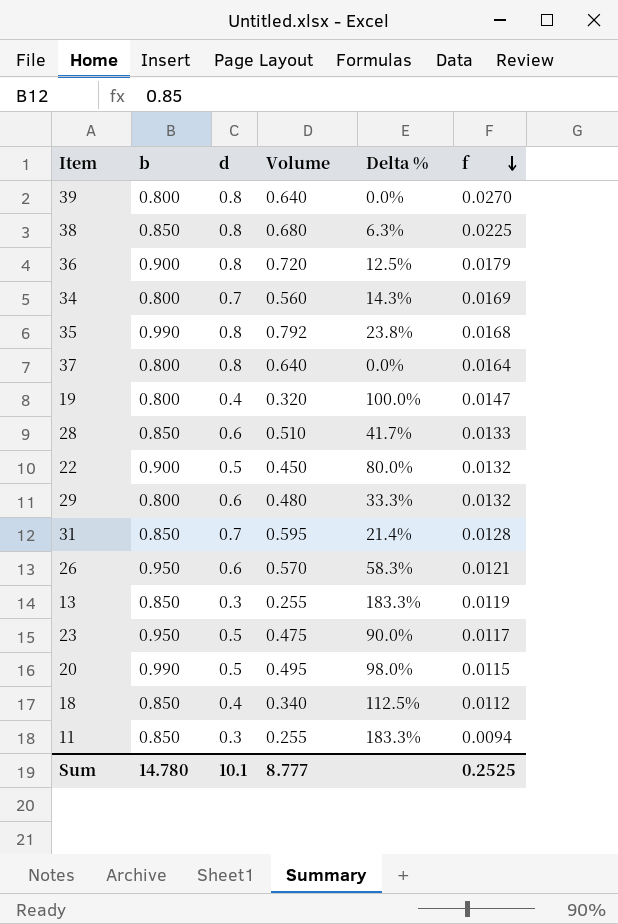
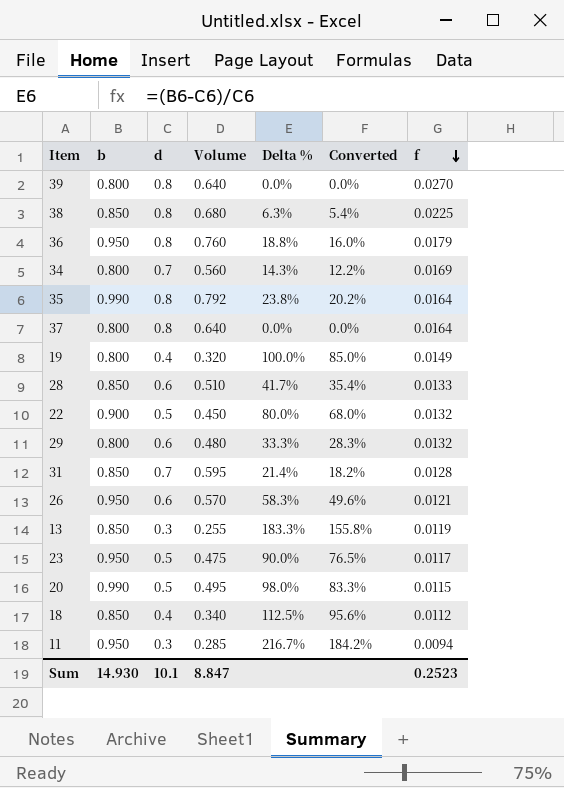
column Converted | formula: none -> [Delta %] * 0.85
36 | b: 0.900 -> 0.950
36 | Volume: 0.720 -> 0.760
36 | Delta %: 12.5% -> 18.8%
35 | f: 0.0168 -> 0.0164
19 | f: 0.0147 -> 0.0149
11 | b: 0.850 -> 0.950
11 | Volume: 0.255 -> 0.285
11 | Delta %: 183.3% -> 216.7%
Sum | b: 14.780 -> 14.930
Sum | Volume: 8.777 -> 8.847
Sum | f: 0.2525 -> 0.2523

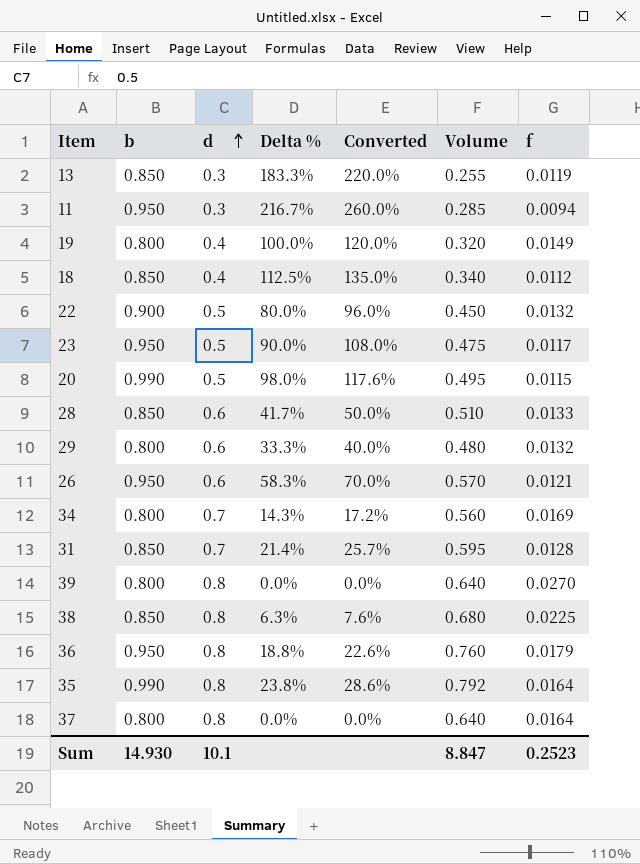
row order: f descending -> d ascending
column Converted | formula: [Delta %] * 0.85 -> [Delta %] * 1.2
column Volume | position: 4 -> 6

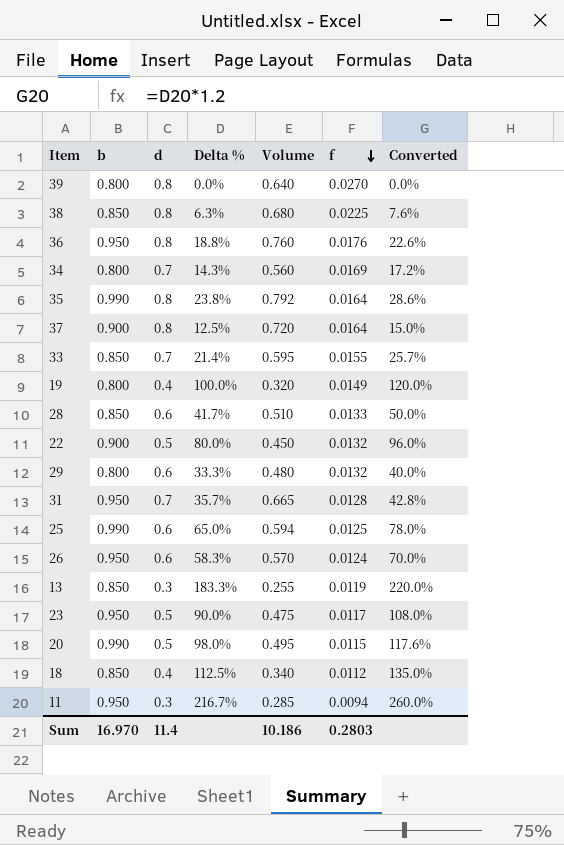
row order: d ascending -> f descending
column Converted | position: 5 -> 7
36 | f: 0.0179 -> 0.0176
37 | b: 0.800 -> 0.900
37 | Delta %: 0.0% -> 12.5%
37 | Volume: 0.640 -> 0.720
37 | Converted: 0.0% -> 15.0%
row 33: none -> 0.850 | 0.7 | 21.4% | 0.595 | 0.0155 | 25.7%
31 | b: 0.850 -> 0.950
31 | Delta %: 21.4% -> 35.7%
31 | Volume: 0.595 -> 0.665
31 | Converted: 25.7% -> 42.8%
row 25: none -> 0.990 | 0.6 | 65.0% | 0.594 | 0.0125 | 78.0%
26 | f: 0.0121 -> 0.0124
Sum | b: 14.930 -> 16.970
Sum | d: 10.1 -> 11.4
Sum | Volume: 8.847 -> 10.186
Sum | f: 0.2523 -> 0.2803

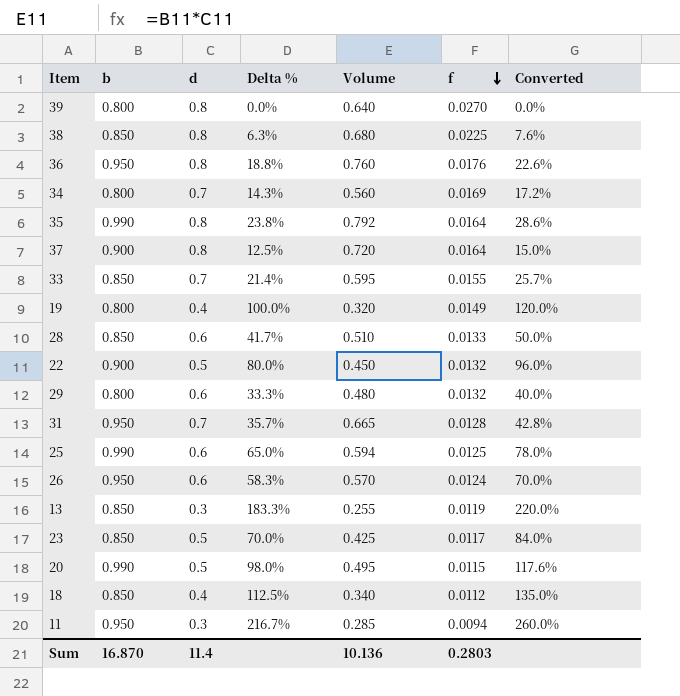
23 | b: 0.950 -> 0.850
23 | Delta %: 90.0% -> 70.0%
23 | Volume: 0.475 -> 0.425
23 | Converted: 108.0% -> 84.0%
Sum | b: 16.970 -> 16.870
Sum | Volume: 10.186 -> 10.136

